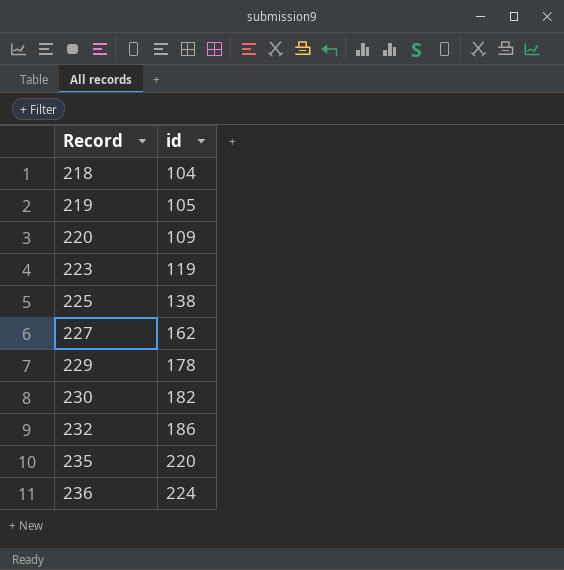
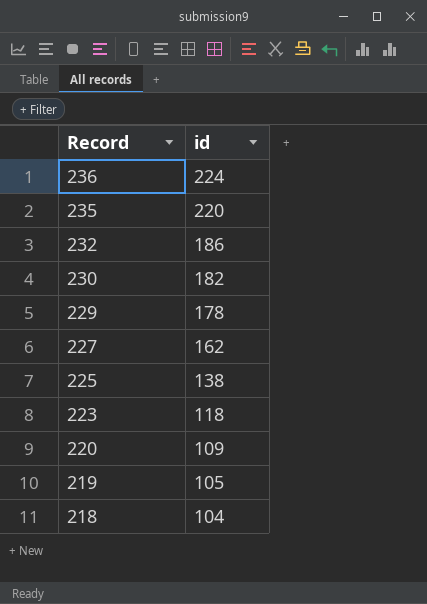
row order: Record ascending -> Record descending
223 | id: 119 -> 118

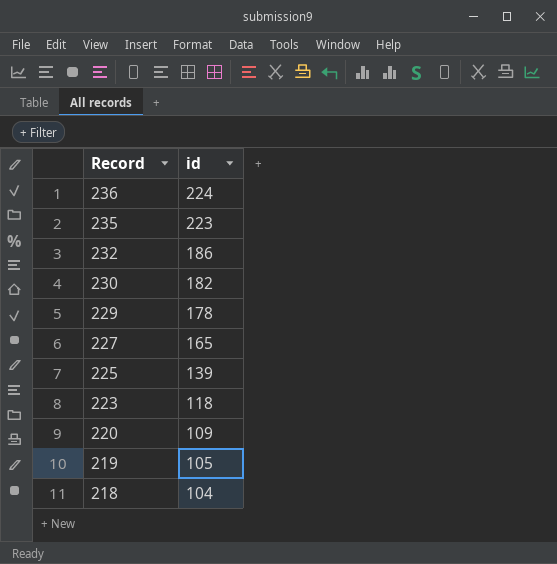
235 | id: 220 -> 223
227 | id: 162 -> 165
225 | id: 138 -> 139

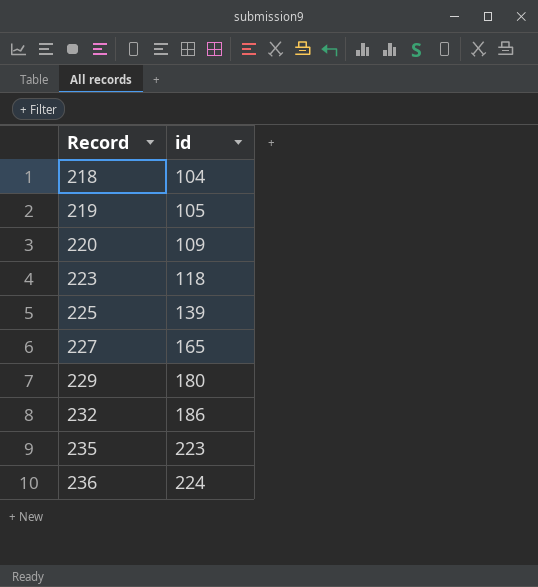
row order: Record descending -> Record ascending
row 230: 182 -> none
229 | id: 178 -> 180

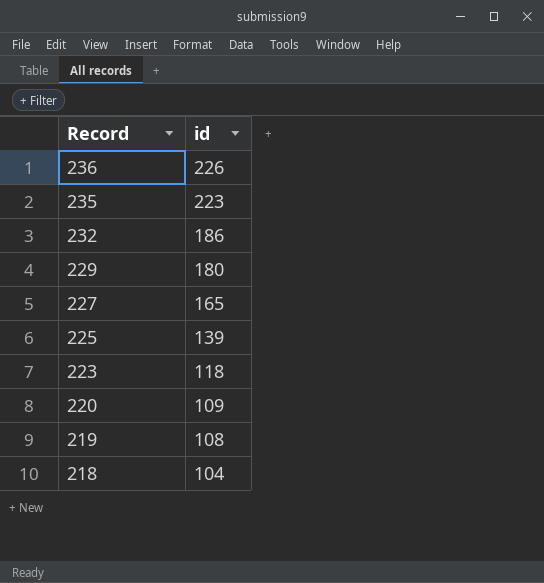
row order: Record ascending -> Record descending
236 | id: 224 -> 226
219 | id: 105 -> 108

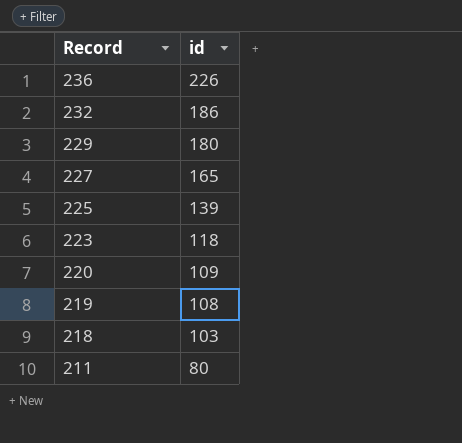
row 235: 223 -> none
218 | id: 104 -> 103
row 211: none -> 80

